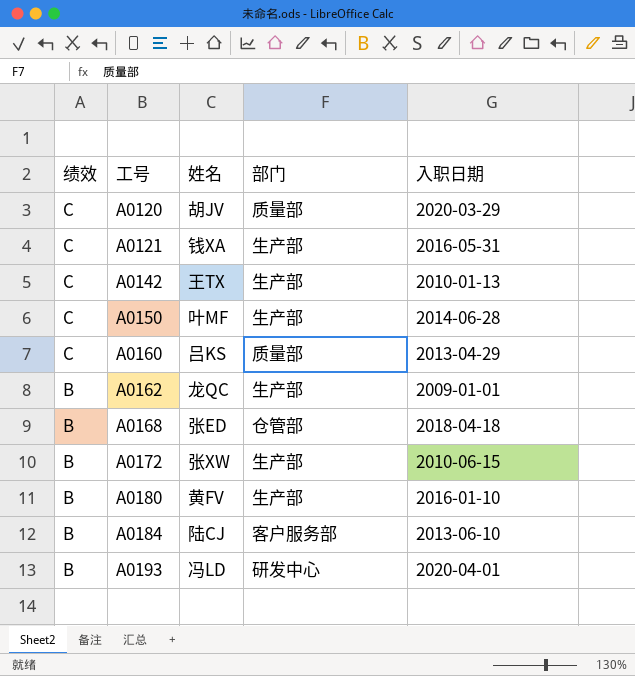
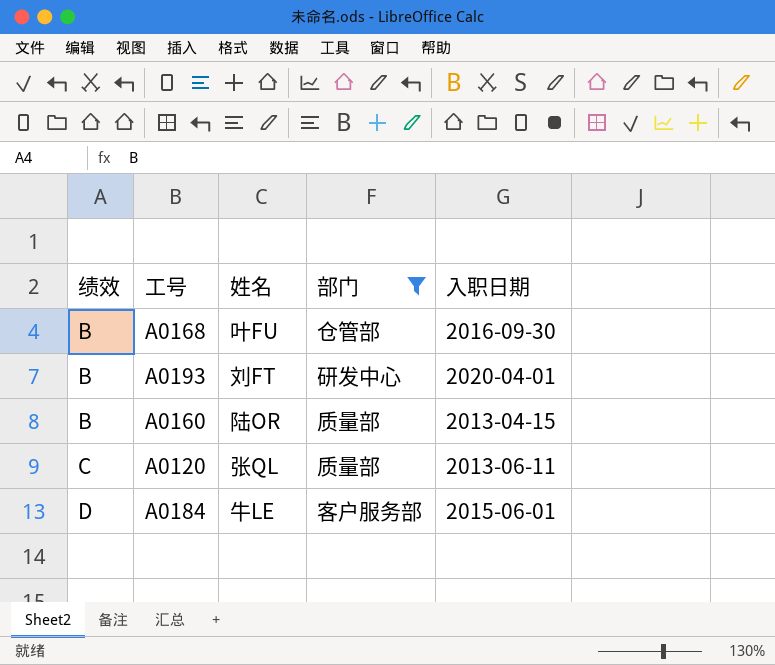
filter: none -> 部门 != 生产部
row order: 绩效 descending -> 绩效 ascending
A0168 | 姓名: 张ED -> 叶FU
A0168 | 入职日期: 2018-04-18 -> 2016-09-30
A0193 | 姓名: 冯LD -> 刘FT
A0160 | 绩效: C -> B
A0160 | 姓名: 吕KS -> 陆OR
A0160 | 入职日期: 2013-04-29 -> 2013-04-15
A0120 | 姓名: 胡JV -> 张QL
A0120 | 入职日期: 2020-03-29 -> 2013-06-11
A0184 | 绩效: B -> D
A0184 | 姓名: 陆CJ -> 牛LE
A0184 | 入职日期: 2013-06-10 -> 2015-06-01

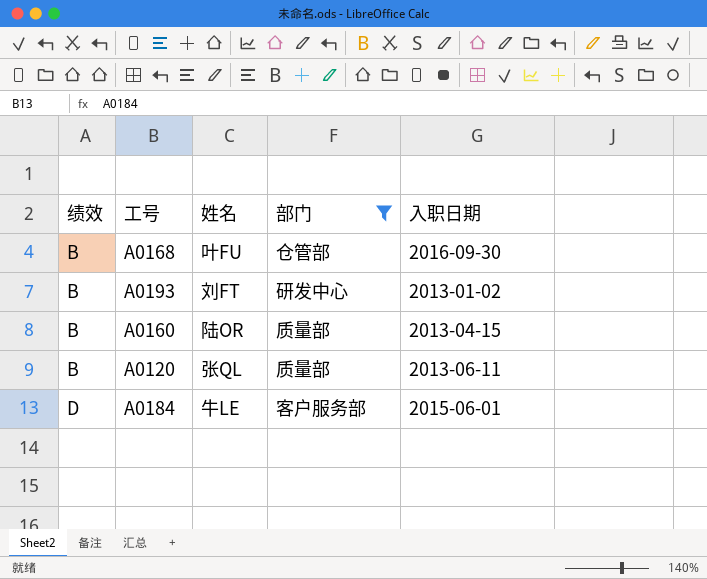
A0193 | 入职日期: 2020-04-01 -> 2013-01-02
A0120 | 绩效: C -> B

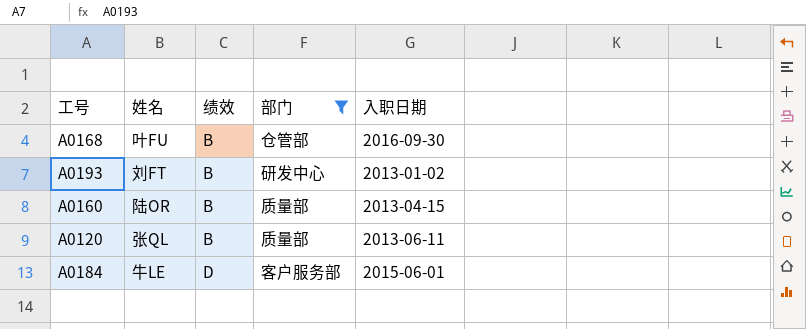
column 绩效 | position: 1 -> 3

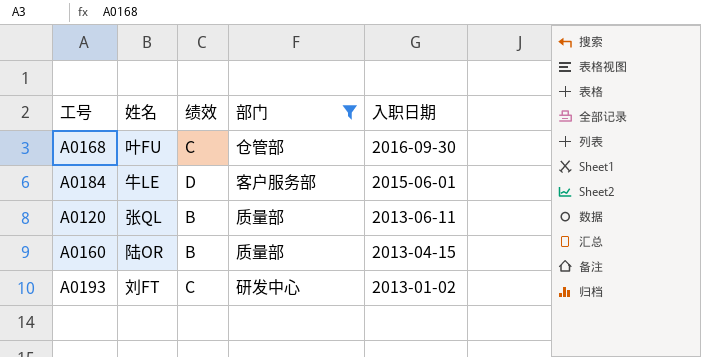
row order: 绩效 ascending -> 入职日期 descending
A0168 | 绩效: B -> C
A0193 | 绩效: B -> C

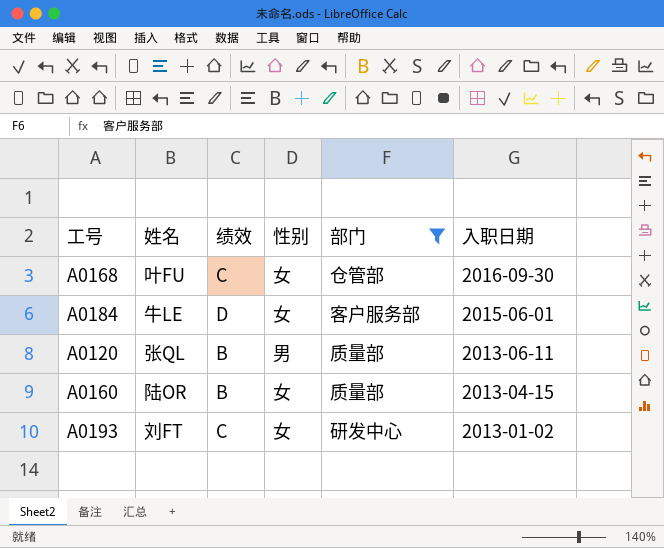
column 性别 | position: none -> 4

